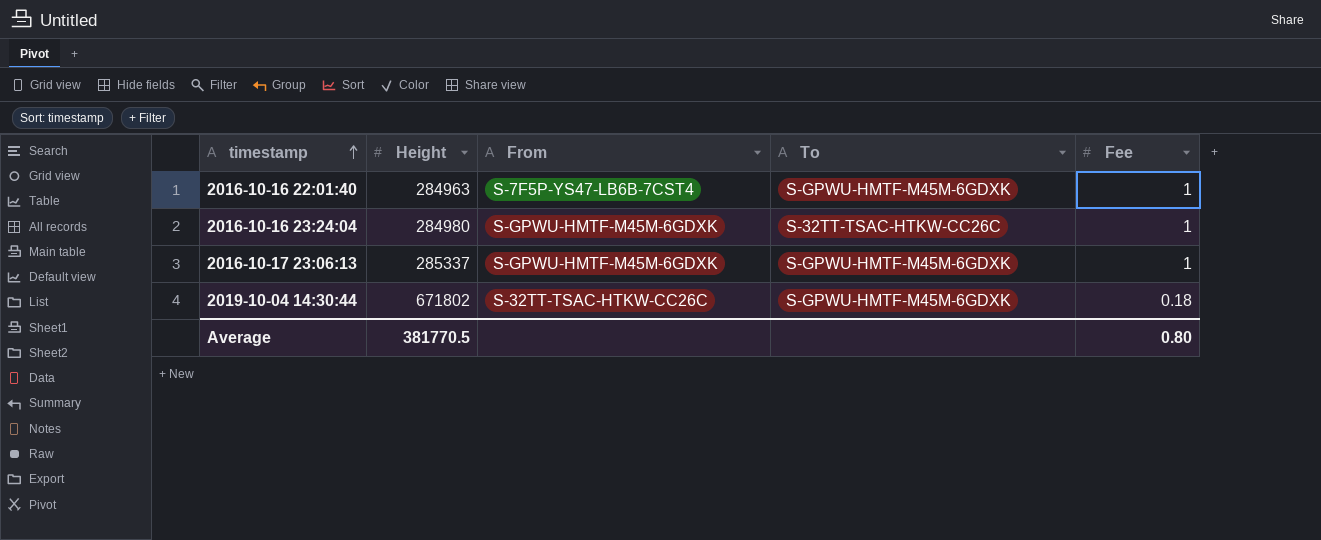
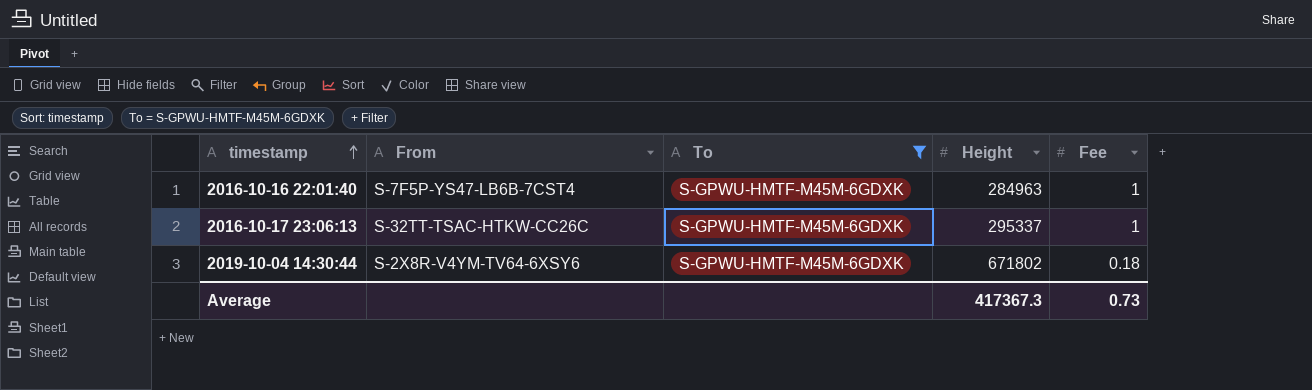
filter: none -> To = S-GPWU-HMTF-M45M-6GDXK
column Height | position: 2 -> 4
2016-10-17 23:06:13 | From: S-GPWU-HMTF-M45M-6GDXK -> S-32TT-TSAC-HTKW-CC26C
2016-10-17 23:06:13 | Height: 285337 -> 295337
2019-10-04 14:30:44 | From: S-32TT-TSAC-HTKW-CC26C -> S-2X8R-V4YM-TV64-6XSY6
Average | Height: 381770.5 -> 417367.3
Average | Fee: 0.80 -> 0.73

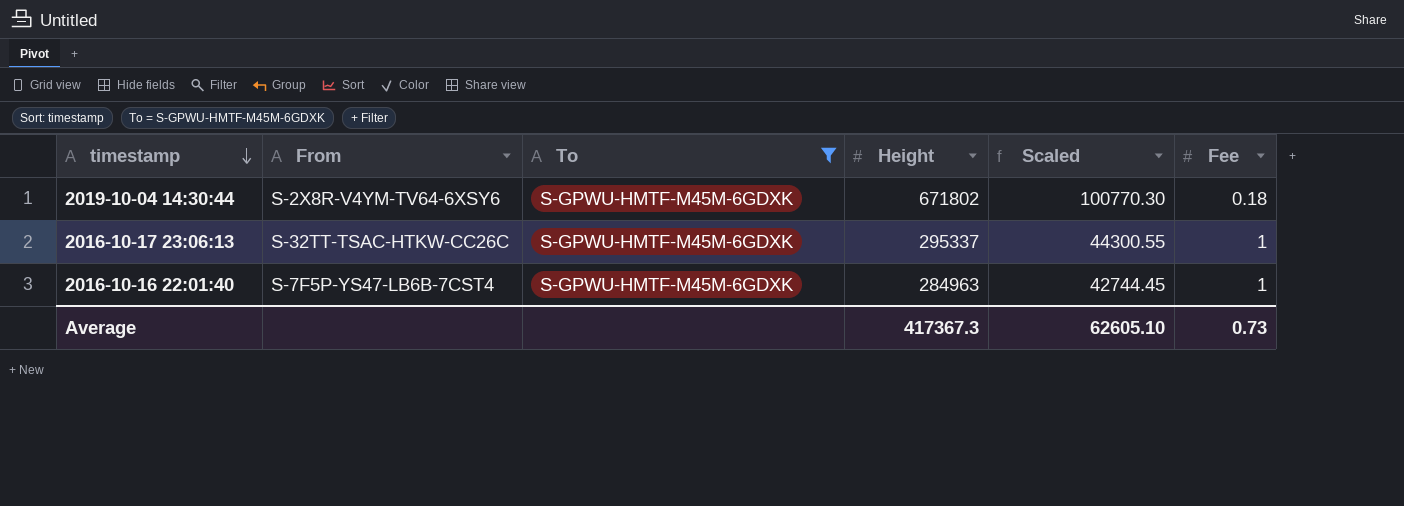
row order: timestamp ascending -> timestamp descending
column Scaled | formula: none -> [Height] * 0.15

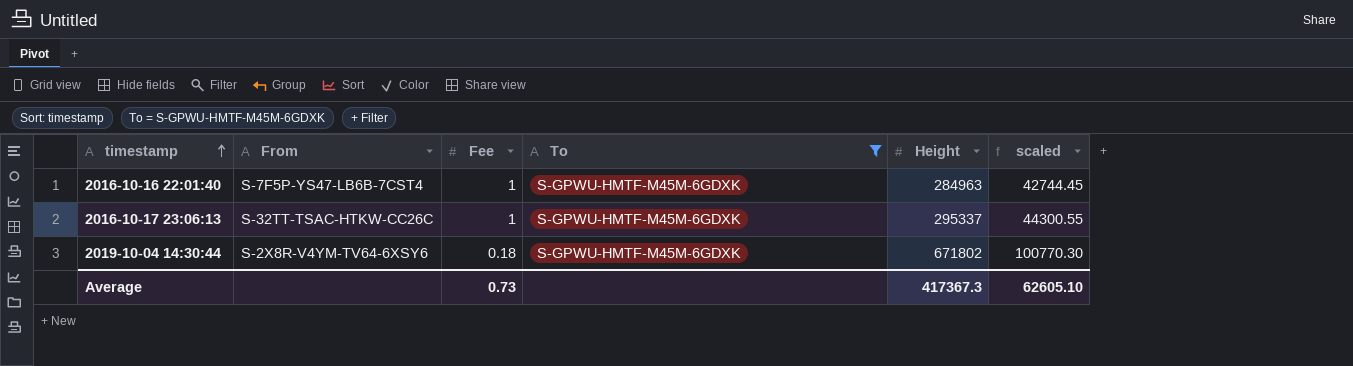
row order: timestamp descending -> timestamp ascending
column Fee | position: 6 -> 3
column name: Scaled -> scaled

